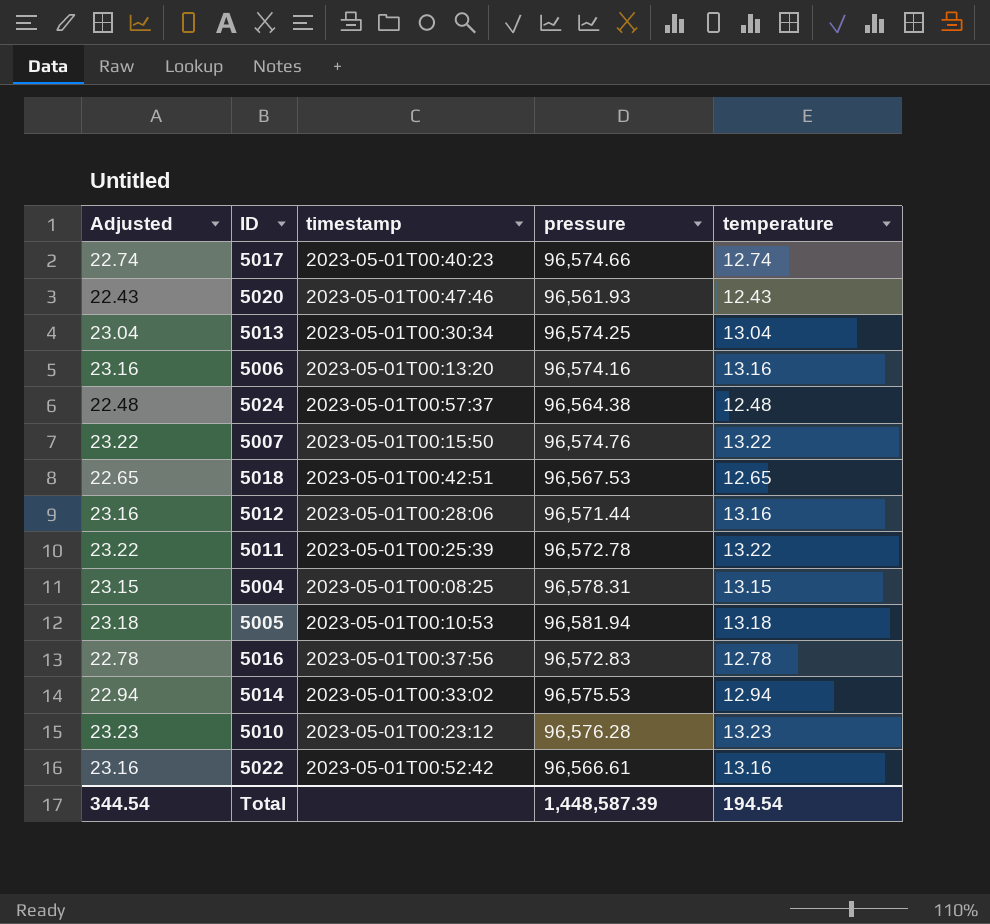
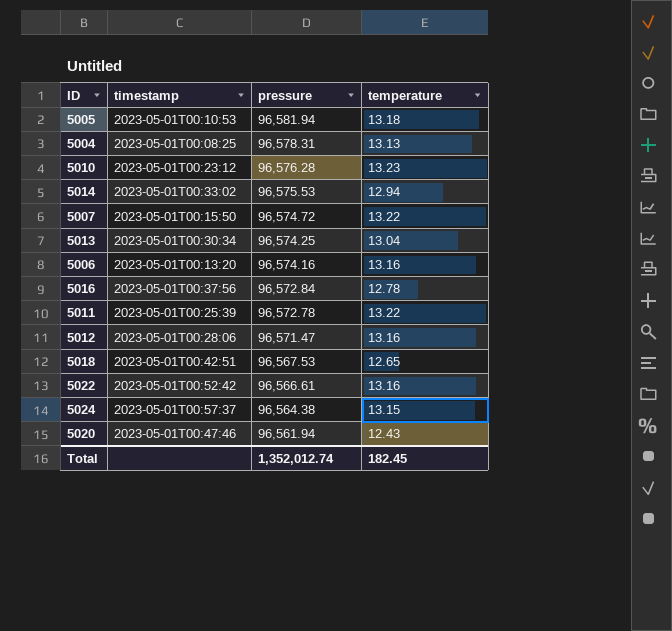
row order: none -> pressure descending
column Adjusted | formula: [temperature] + 10 -> none
row 5017: 22.74 | 2023-05-01T00:40:23 | 96,574.66 | 12.74 -> none
5004 | temperature: 13.15 -> 13.13
5007 | pressure: 96,574.76 -> 96,574.72
5016 | pressure: 96,572.83 -> 96,572.84
5012 | pressure: 96,571.44 -> 96,571.47
5024 | temperature: 12.48 -> 13.15
5020 | pressure: 96,561.93 -> 96,561.94
Total | pressure: 1,448,587.39 -> 1,352,012.74
Total | temperature: 194.54 -> 182.45

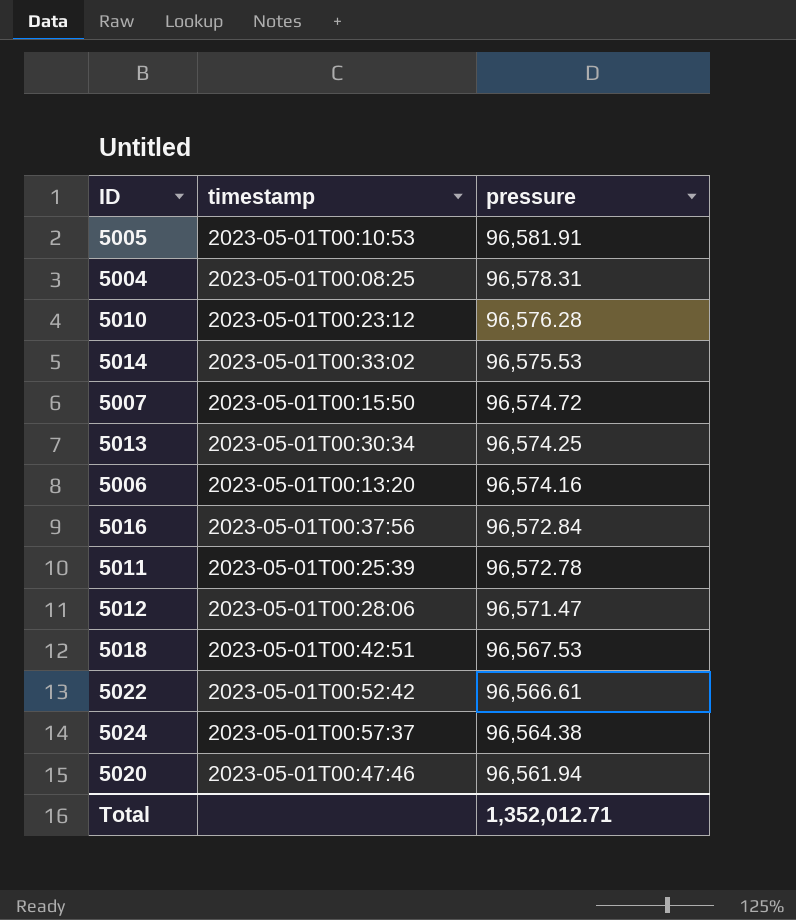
column temperature | position: 4 -> none
5005 | pressure: 96,581.94 -> 96,581.91
Total | pressure: 1,352,012.74 -> 1,352,012.71

